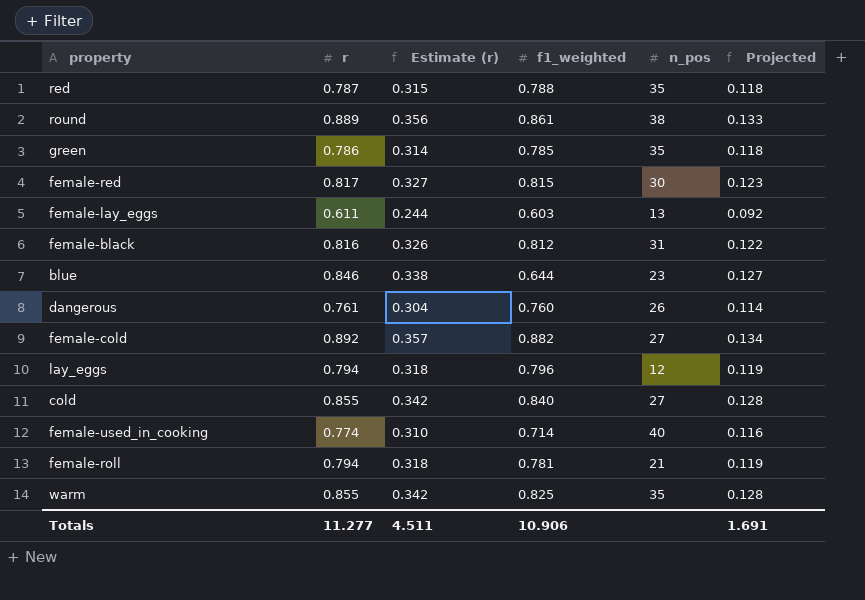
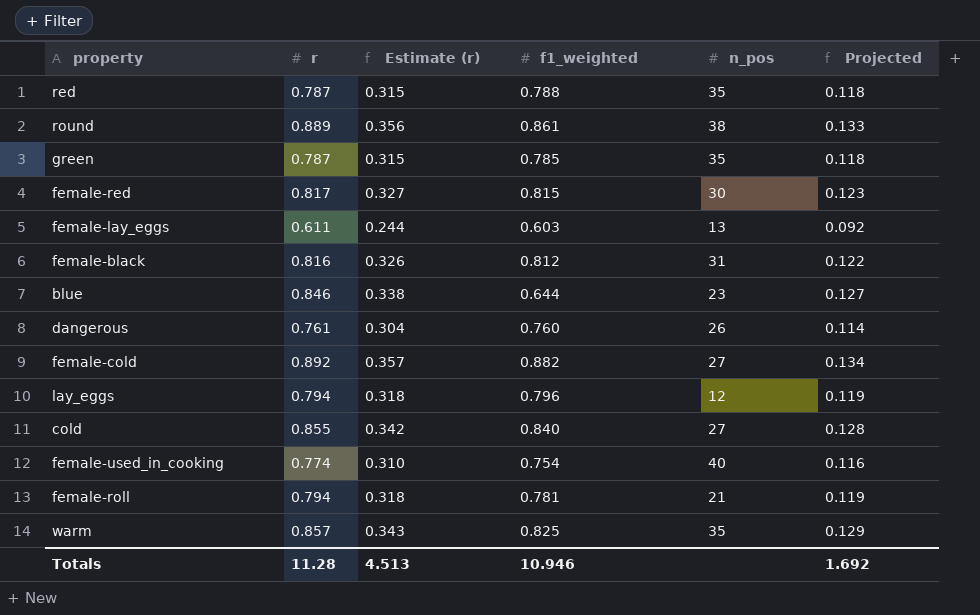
green | r: 0.786 -> 0.787
green | Estimate (r): 0.314 -> 0.315
female-used_in_cooking | f1_weighted: 0.714 -> 0.754
warm | r: 0.855 -> 0.857
warm | Estimate (r): 0.342 -> 0.343
warm | Projected: 0.128 -> 0.129
Totals | r: 11.277 -> 11.28
Totals | Estimate (r): 4.511 -> 4.513
Totals | f1_weighted: 10.906 -> 10.946
Totals | Projected: 1.691 -> 1.692

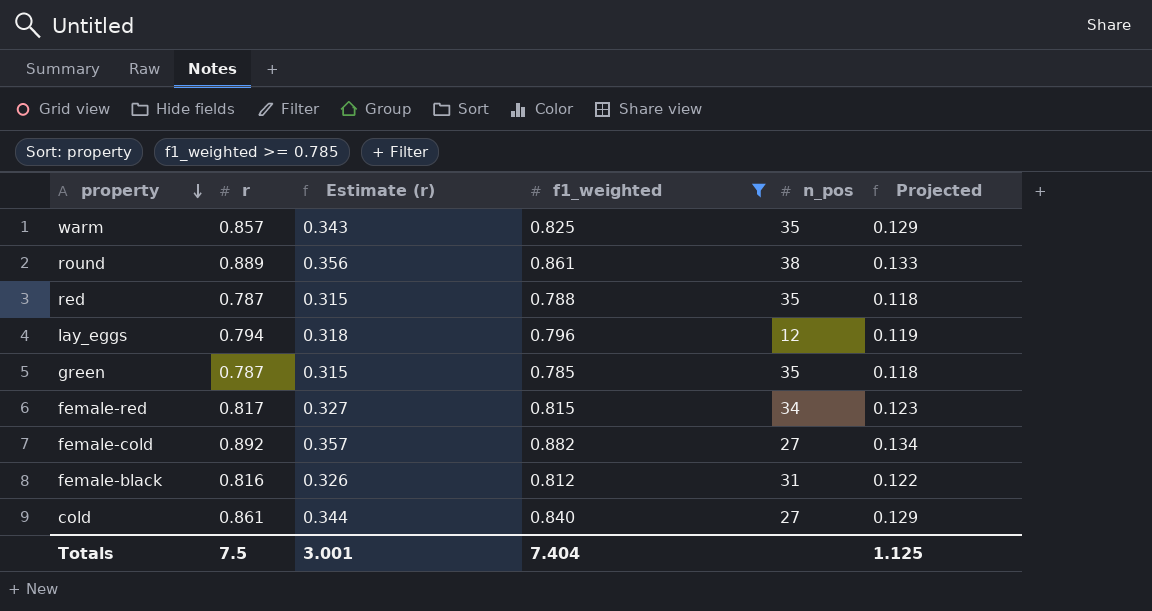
filter: none -> f1_weighted >= 0.785
row order: none -> property descending
female-red | n_pos: 30 -> 34
cold | r: 0.855 -> 0.861
cold | Estimate (r): 0.342 -> 0.344
cold | Projected: 0.128 -> 0.129
Totals | r: 11.28 -> 7.5
Totals | Estimate (r): 4.513 -> 3.001
Totals | f1_weighted: 10.946 -> 7.404
Totals | Projected: 1.692 -> 1.125

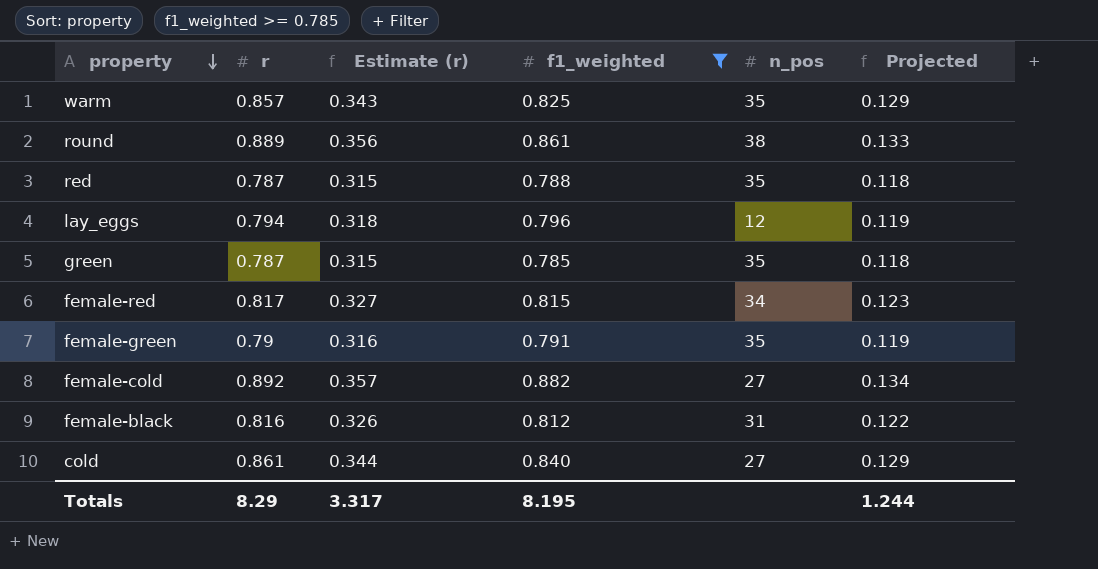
row female-green: none -> 0.79 | 0.316 | 0.791 | 35 | 0.119
Totals | r: 7.5 -> 8.29
Totals | Estimate (r): 3.001 -> 3.317
Totals | f1_weighted: 7.404 -> 8.195
Totals | Projected: 1.125 -> 1.244

